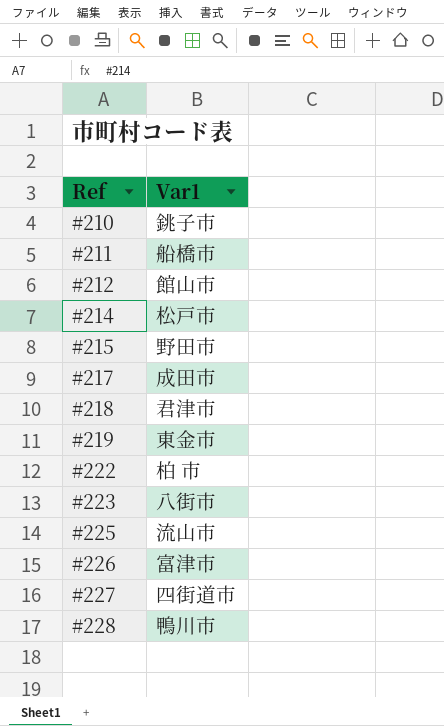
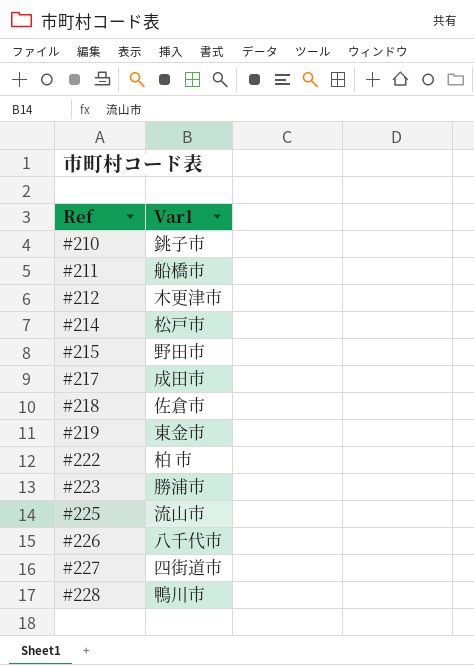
#212 | Var1: 館山市 -> 木更津市
#218 | Var1: 君津市 -> 佐倉市
#223 | Var1: 八街市 -> 勝浦市
#226 | Var1: 富津市 -> 八千代市

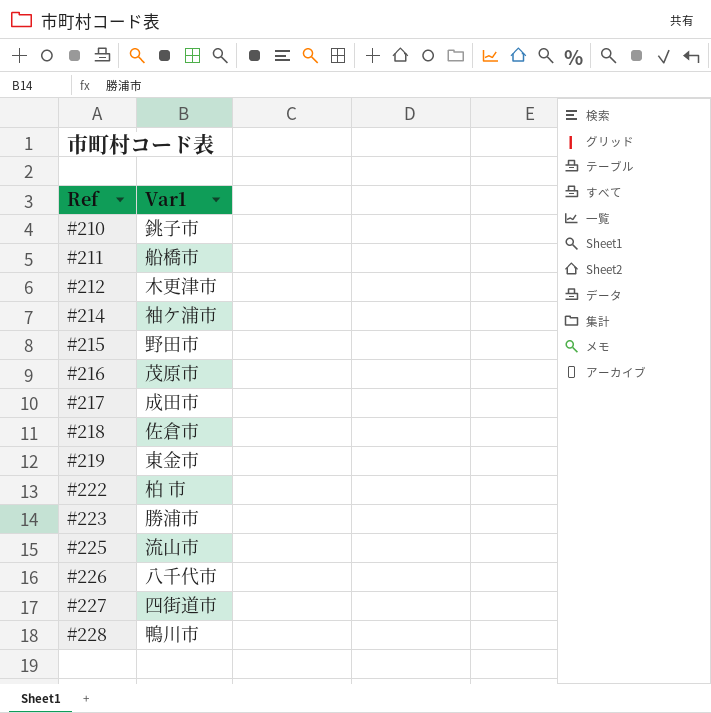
#214 | Var1: 松戸市 -> 袖ケ浦市
row #216: none -> 茂原市

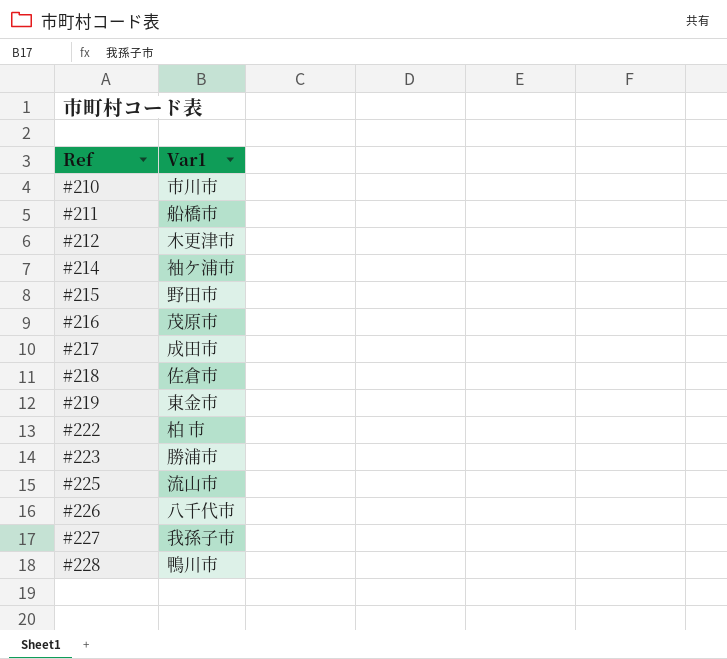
#210 | Var1: 銚子市 -> 市川市
#227 | Var1: 四街道市 -> 我孫子市

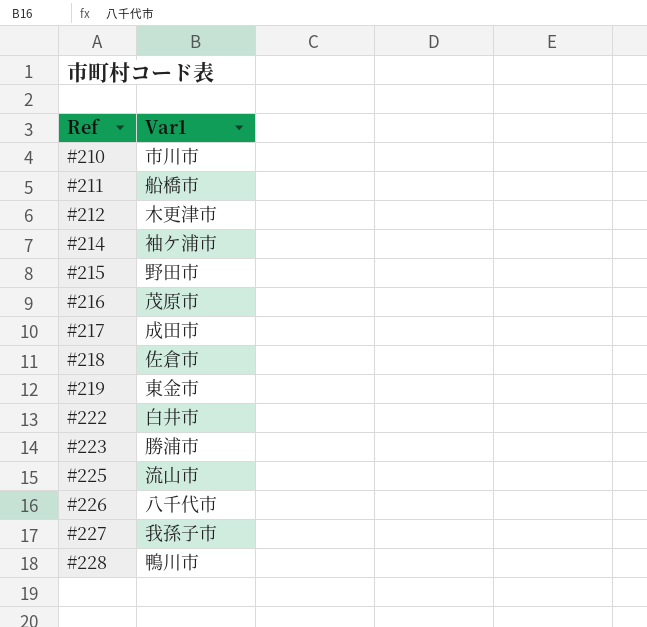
#222 | Var1: 柏 市 -> 白井市

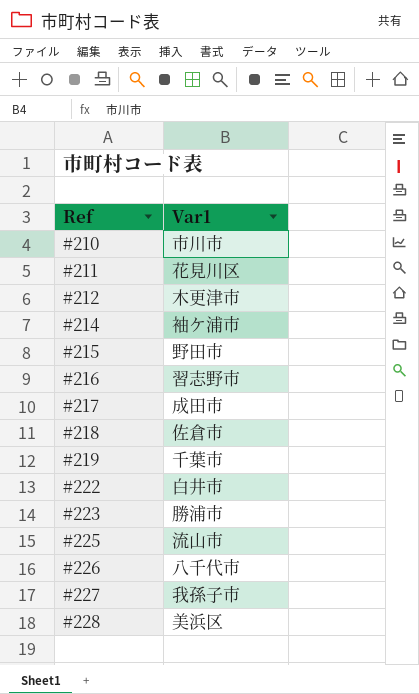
#211 | Var1: 船橋市 -> 花見川区
#216 | Var1: 茂原市 -> 習志野市
#219 | Var1: 東金市 -> 千葉市
#228 | Var1: 鴨川市 -> 美浜区

